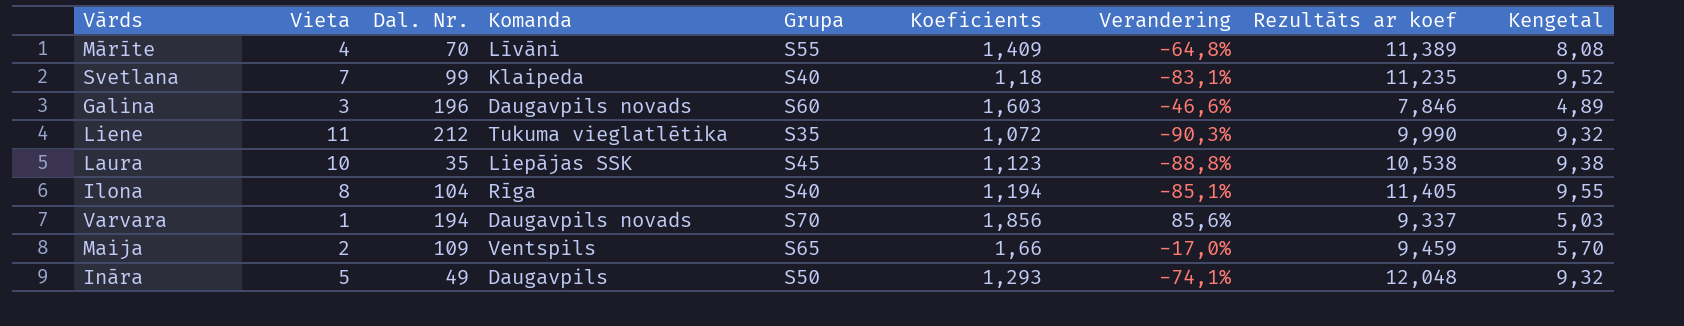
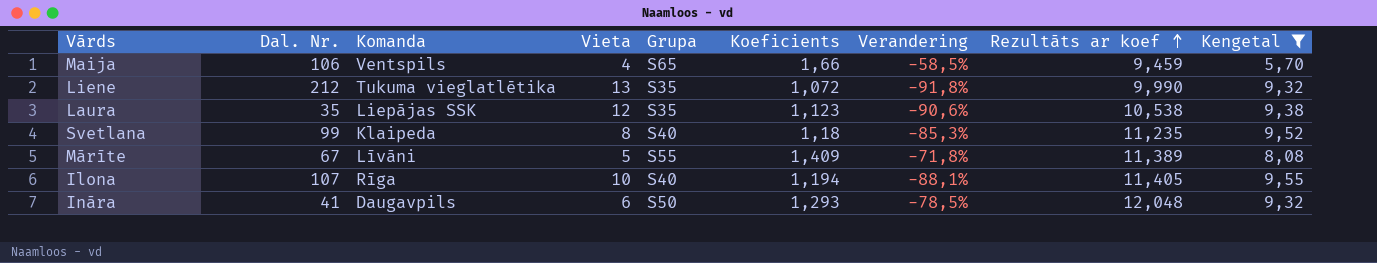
filter: none -> Kengetal >= 5,70
row order: none -> Rezultāts ar koef ascending
column Vieta | position: 2 -> 4
Maija | Dal. Nr.: 109 -> 106
Maija | Vieta: 2 -> 4
Maija | Verandering: -17,0% -> -58,5%
Liene | Vieta: 11 -> 13
Liene | Verandering: -90,3% -> -91,8%
Laura | Vieta: 10 -> 12
Laura | Grupa: S45 -> S35
Laura | Verandering: -88,8% -> -90,6%
Svetlana | Vieta: 7 -> 8
Svetlana | Verandering: -83,1% -> -85,3%
Mārīte | Dal. Nr.: 70 -> 67
Mārīte | Vieta: 4 -> 5
Mārīte | Verandering: -64,8% -> -71,8%
Ilona | Dal. Nr.: 104 -> 107
Ilona | Vieta: 8 -> 10
Ilona | Verandering: -85,1% -> -88,1%
Ināra | Dal. Nr.: 49 -> 41
Ināra | Vieta: 5 -> 6
Ināra | Verandering: -74,1% -> -78,5%

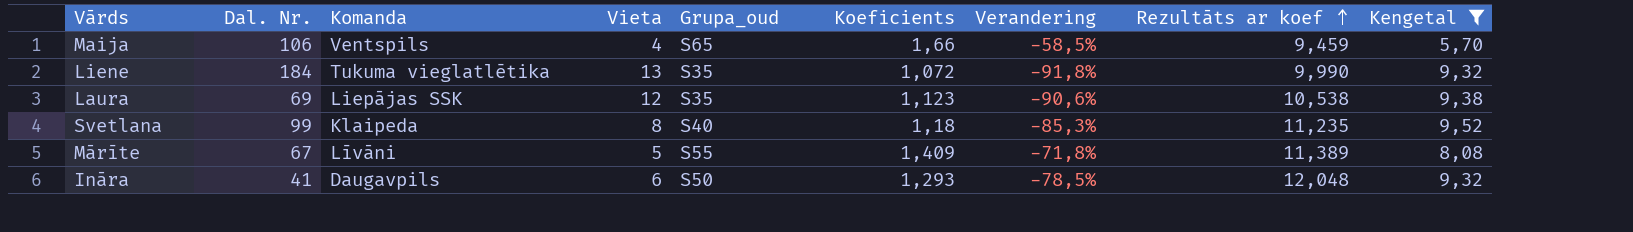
column name: Grupa -> Grupa_oud
row Ilona: 107 | Rīga | 10 | S40 | 1,194 | -88,1% | 11,405 | 9,55 -> none
Liene | Dal. Nr.: 212 -> 184
Laura | Dal. Nr.: 35 -> 69

